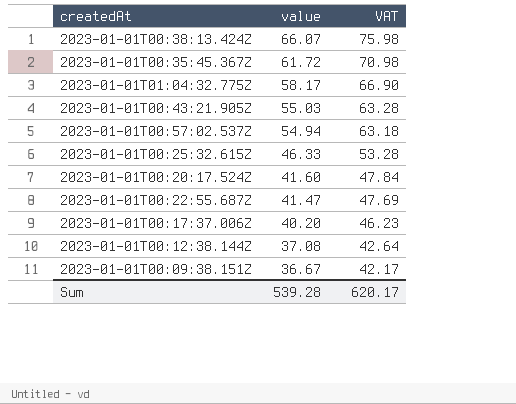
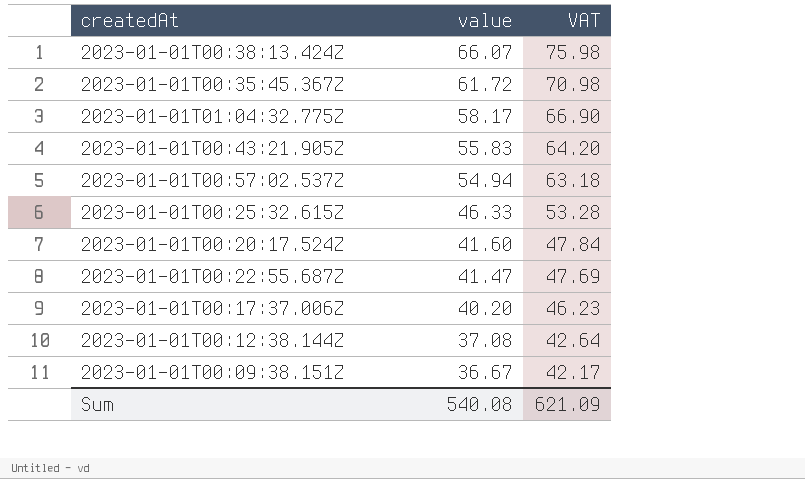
2023-01-01T00:43:21.905Z | value: 55.03 -> 55.83
2023-01-01T00:43:21.905Z | VAT: 63.28 -> 64.20
Sum | value: 539.28 -> 540.08
Sum | VAT: 620.17 -> 621.09

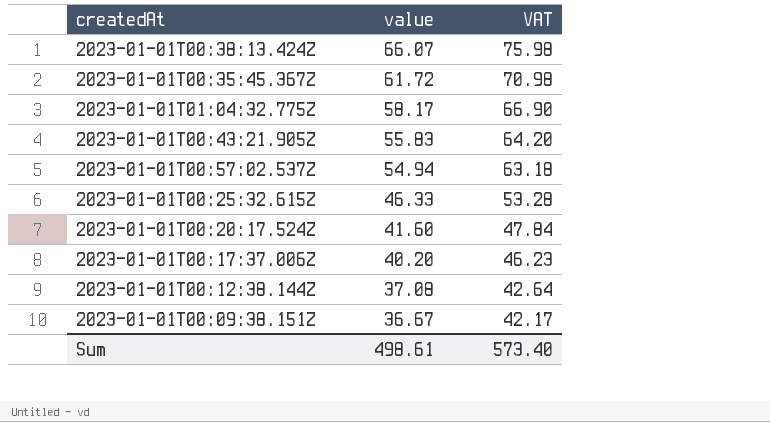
row 2023-01-01T00:22:55.687Z: 41.47 | 47.69 -> none
Sum | value: 540.08 -> 498.61
Sum | VAT: 621.09 -> 573.40

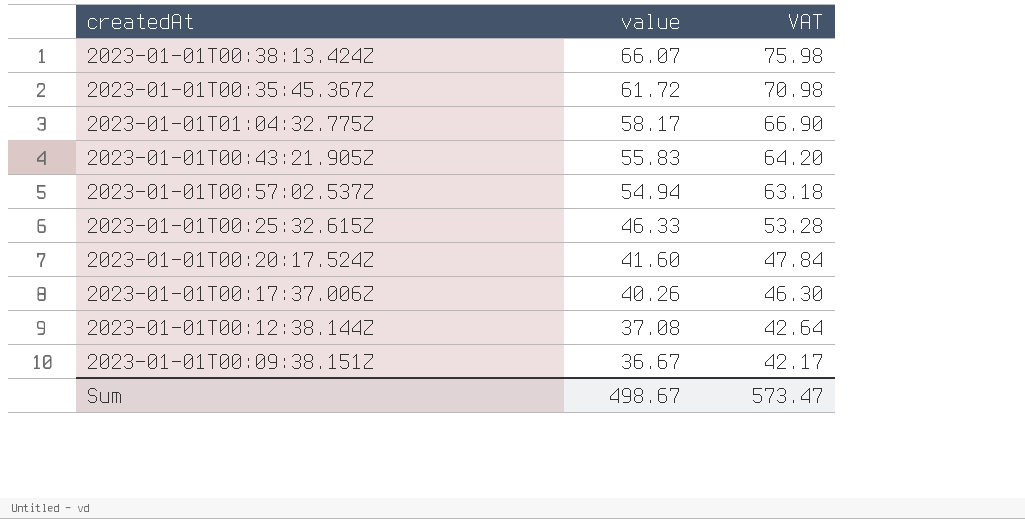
2023-01-01T00:17:37.006Z | value: 40.20 -> 40.26
2023-01-01T00:17:37.006Z | VAT: 46.23 -> 46.30
Sum | value: 498.61 -> 498.67
Sum | VAT: 573.40 -> 573.47

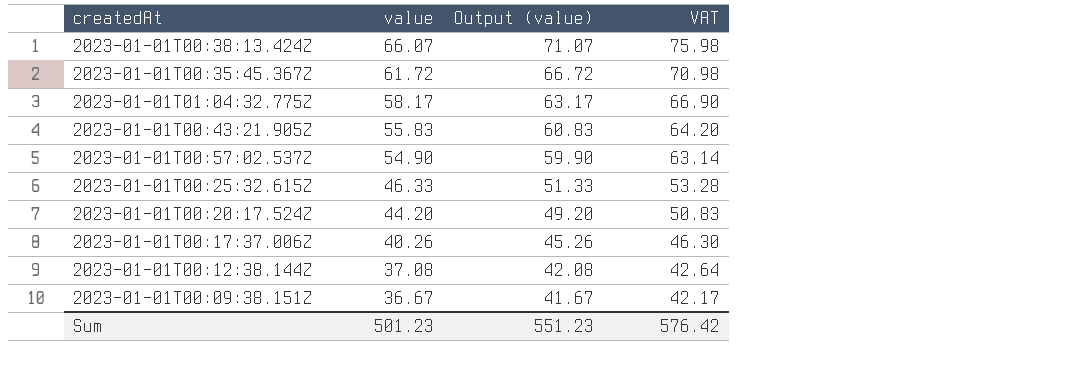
column Output (value) | formula: none -> [value] + 5
2023-01-01T00:57:02.537Z | value: 54.94 -> 54.90
2023-01-01T00:57:02.537Z | VAT: 63.18 -> 63.14
2023-01-01T00:20:17.524Z | value: 41.60 -> 44.20
2023-01-01T00:20:17.524Z | VAT: 47.84 -> 50.83
Sum | value: 498.67 -> 501.23
Sum | VAT: 573.47 -> 576.42

